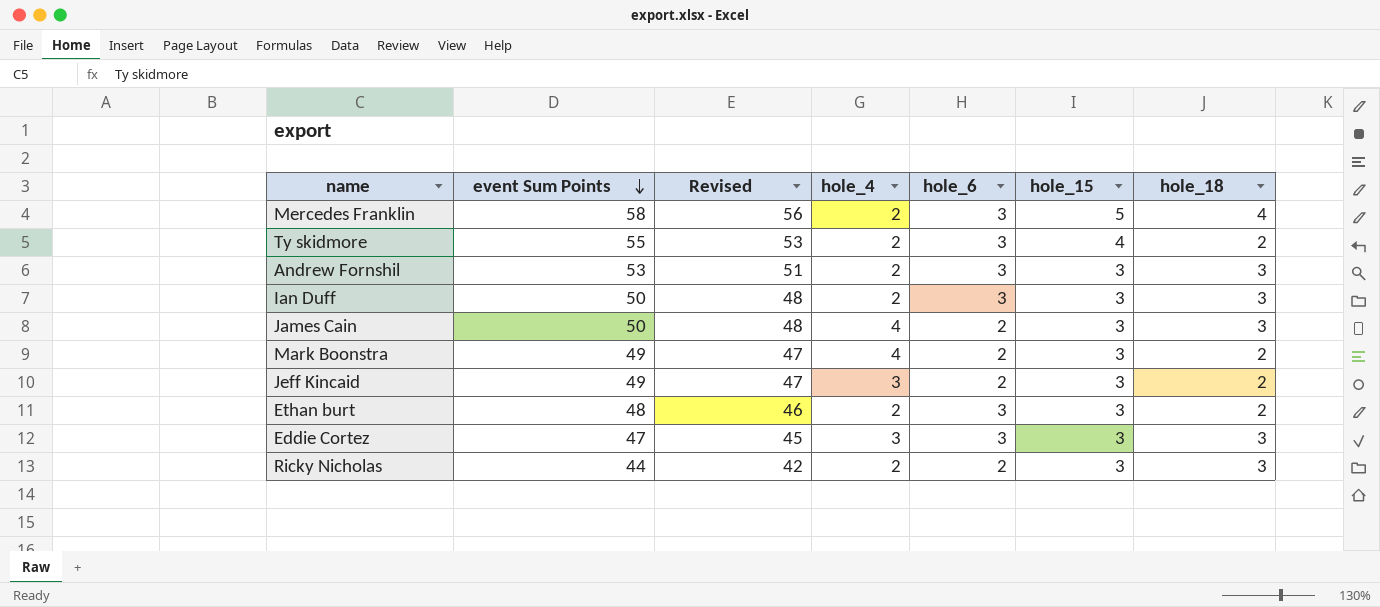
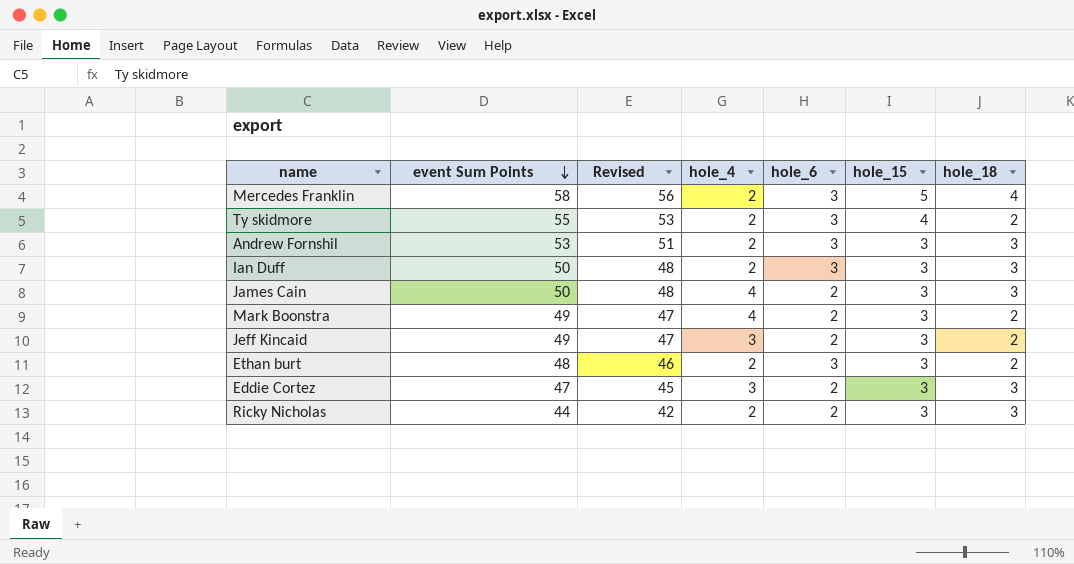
Eddie Cortez | hole_6: 3 -> 2

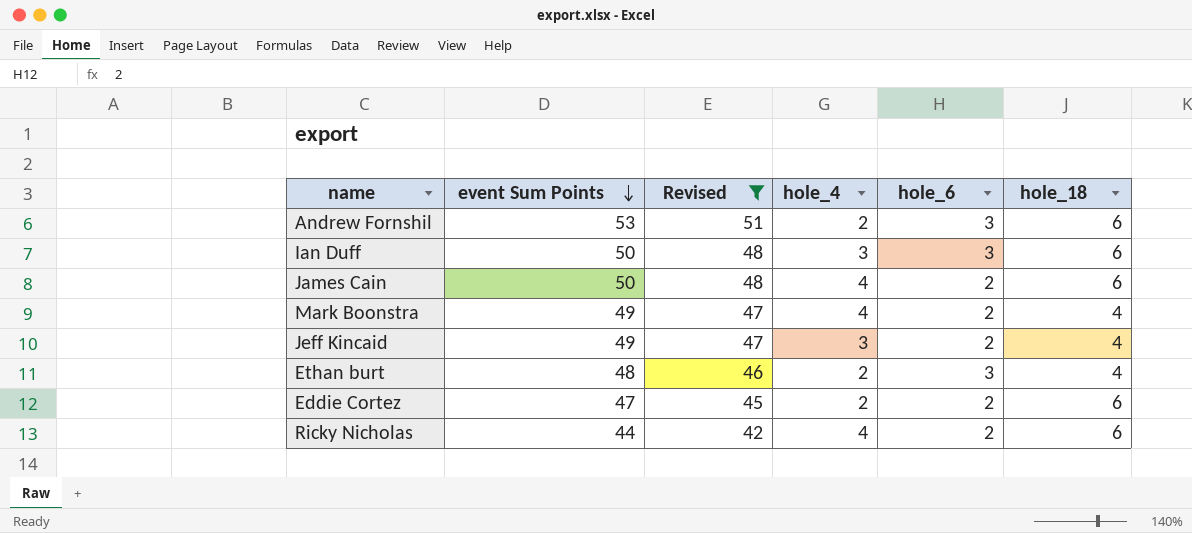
filter: none -> Revised <= 51
column hole_15 | position: 6 -> none
Andrew Fornshil | hole_18: 3 -> 6
Ian Duff | hole_4: 2 -> 3
Ian Duff | hole_18: 3 -> 6
James Cain | hole_18: 3 -> 6
Mark Boonstra | hole_18: 2 -> 4
Jeff Kincaid | hole_18: 2 -> 4
Ethan burt | hole_18: 2 -> 4
Eddie Cortez | hole_4: 3 -> 2
Eddie Cortez | hole_18: 3 -> 6
Ricky Nicholas | hole_4: 2 -> 4
Ricky Nicholas | hole_18: 3 -> 6

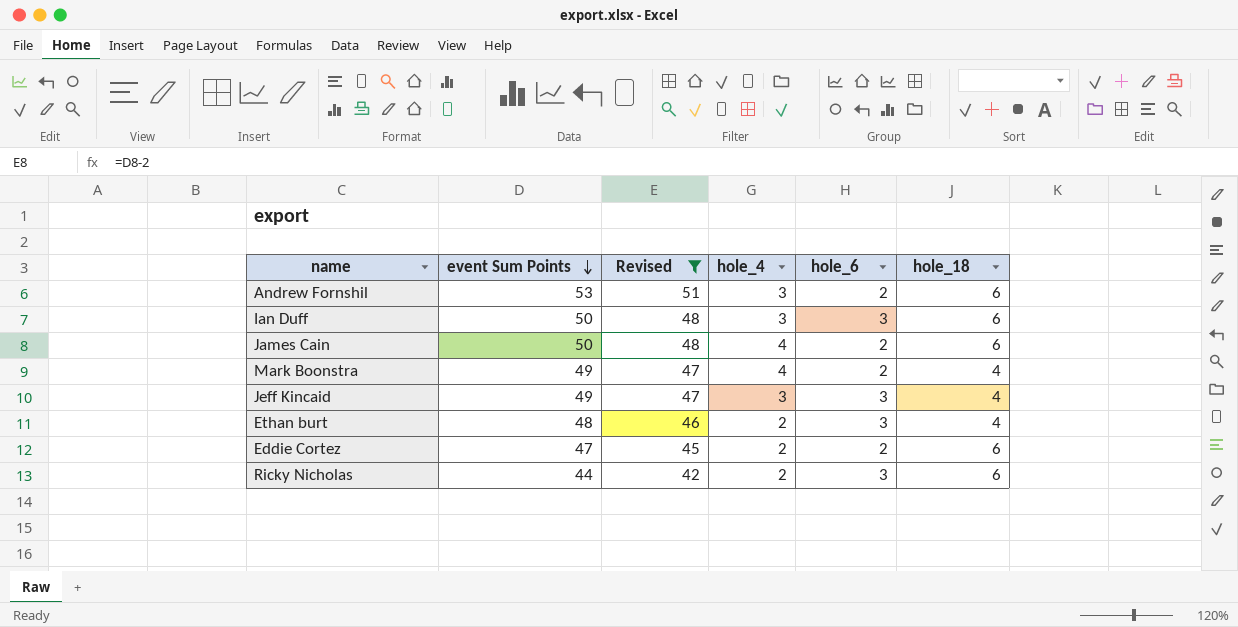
Andrew Fornshil | hole_4: 2 -> 3
Andrew Fornshil | hole_6: 3 -> 2
Jeff Kincaid | hole_6: 2 -> 3
Ricky Nicholas | hole_4: 4 -> 2
Ricky Nicholas | hole_6: 2 -> 3

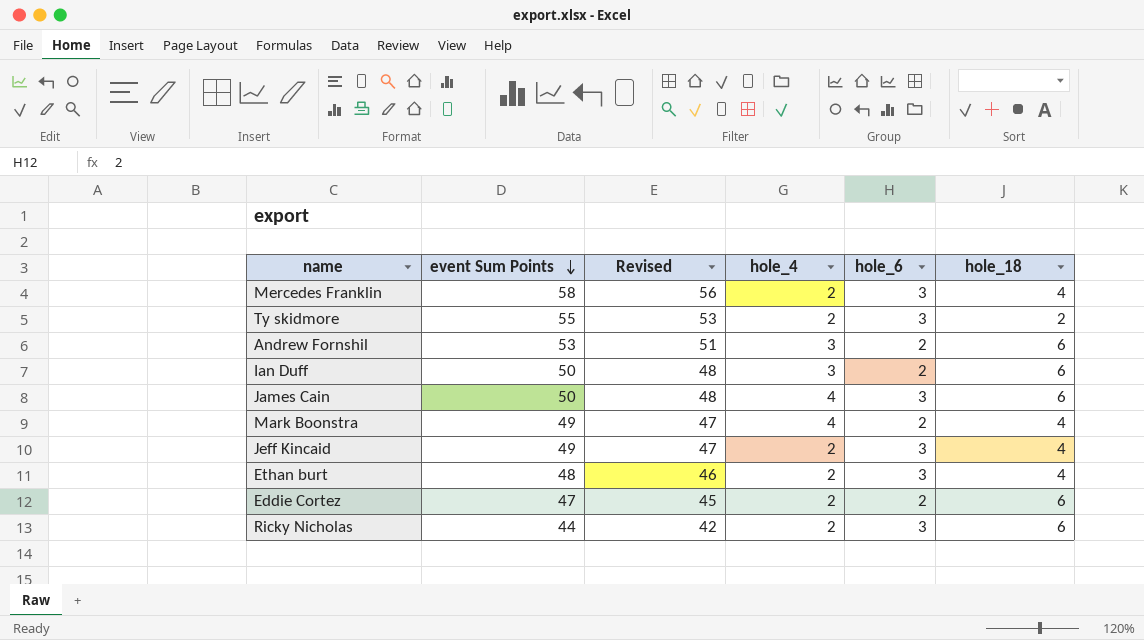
filter: Revised <= 51 -> none
Ian Duff | hole_6: 3 -> 2
James Cain | hole_6: 2 -> 3
Jeff Kincaid | hole_4: 3 -> 2

